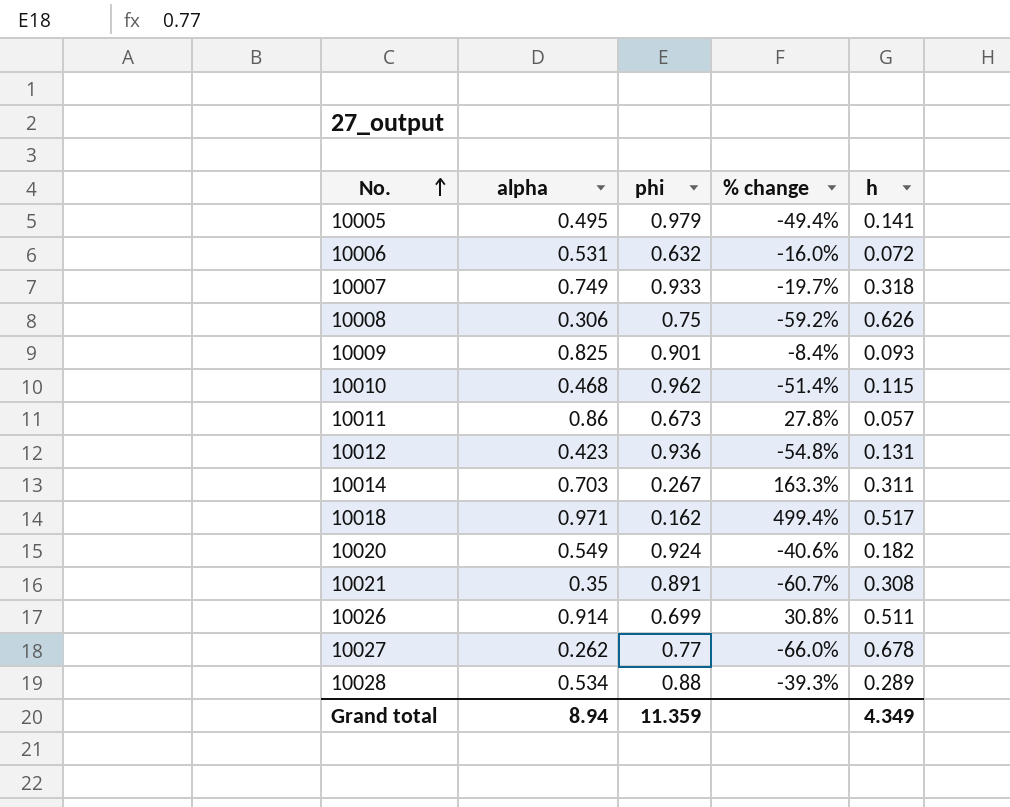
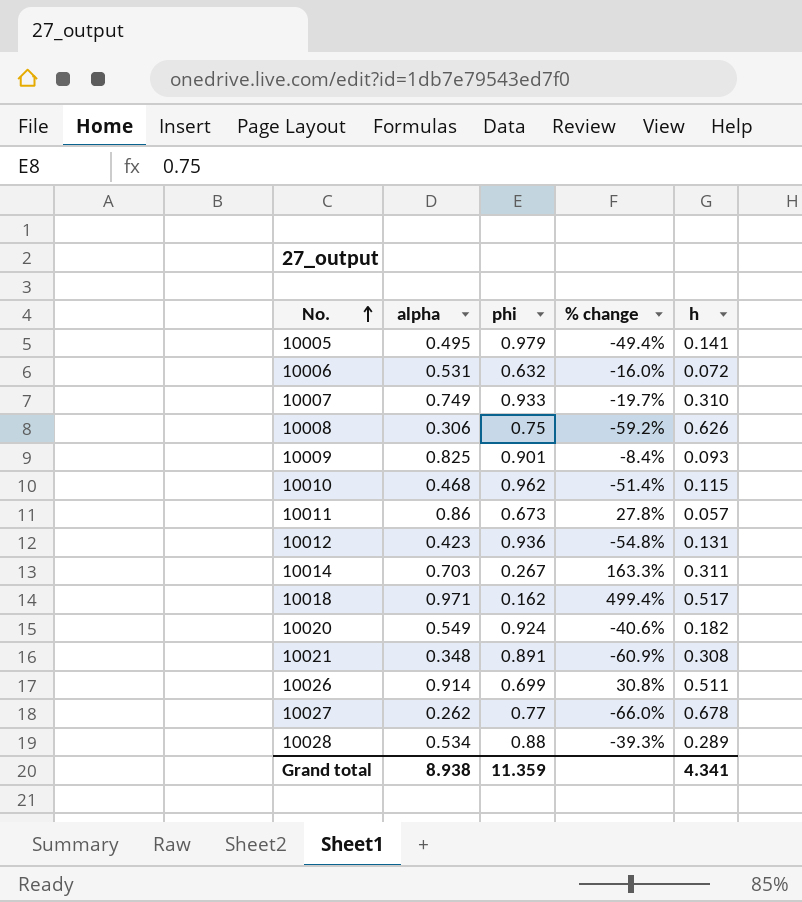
10007 | h: 0.318 -> 0.310
10021 | alpha: 0.35 -> 0.348
10021 | % change: -60.7% -> -60.9%
Grand total | alpha: 8.94 -> 8.938
Grand total | h: 4.349 -> 4.341

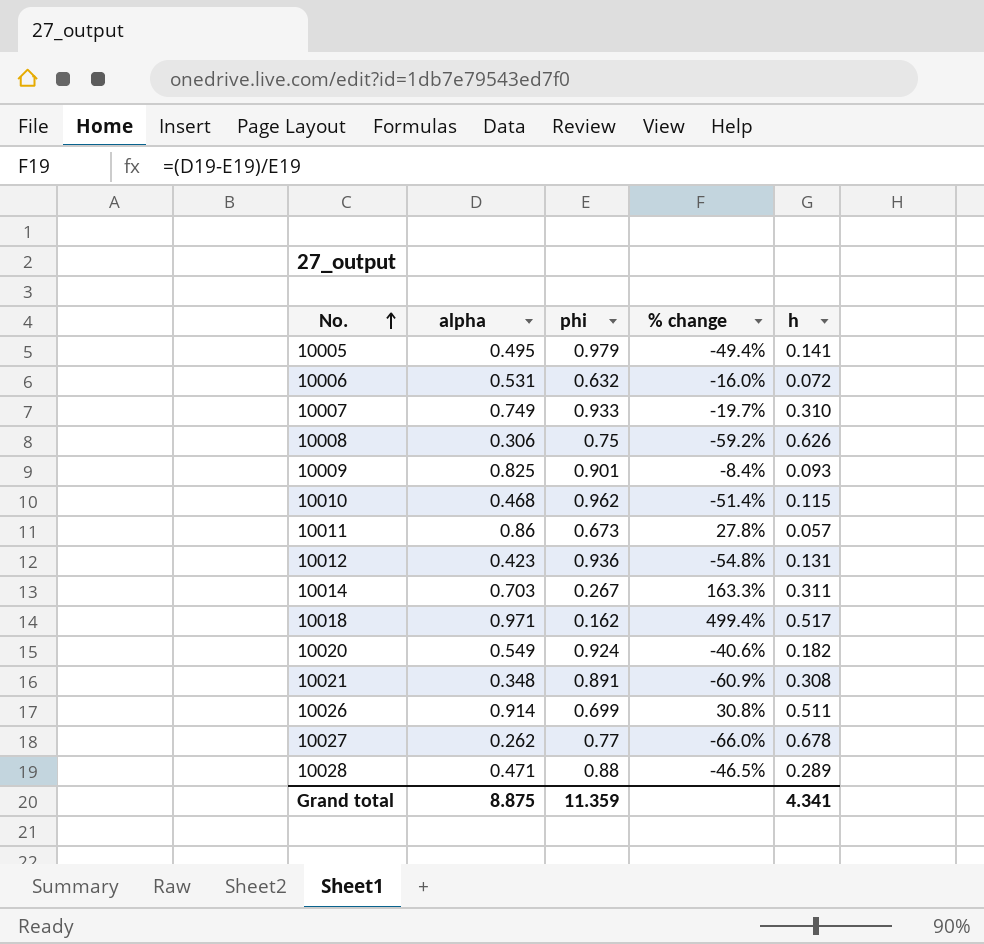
10028 | alpha: 0.534 -> 0.471
10028 | % change: -39.3% -> -46.5%
Grand total | alpha: 8.938 -> 8.875

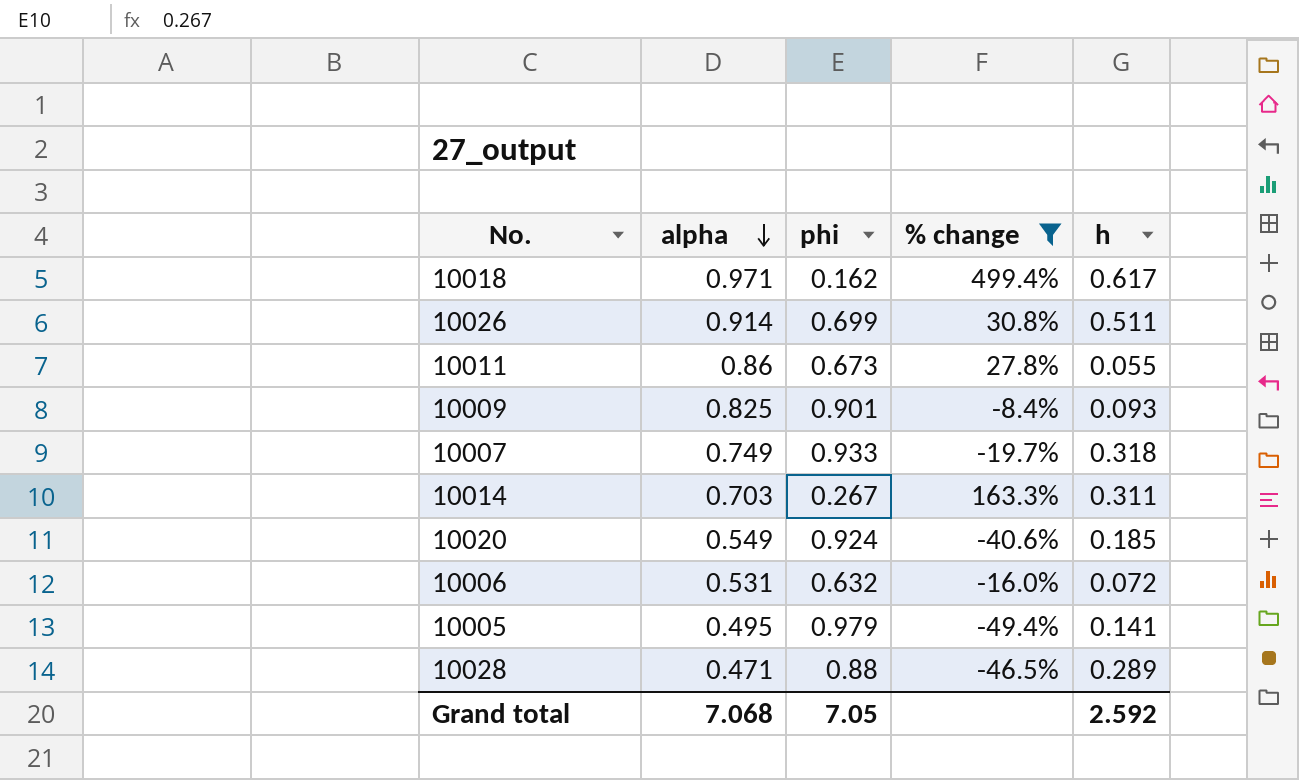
filter: none -> % change >= -49.4%
row order: No. ascending -> alpha descending
10018 | h: 0.517 -> 0.617
10011 | h: 0.057 -> 0.055
10007 | h: 0.310 -> 0.318
10020 | h: 0.182 -> 0.185
Grand total | alpha: 8.875 -> 7.068
Grand total | phi: 11.359 -> 7.05
Grand total | h: 4.341 -> 2.592

